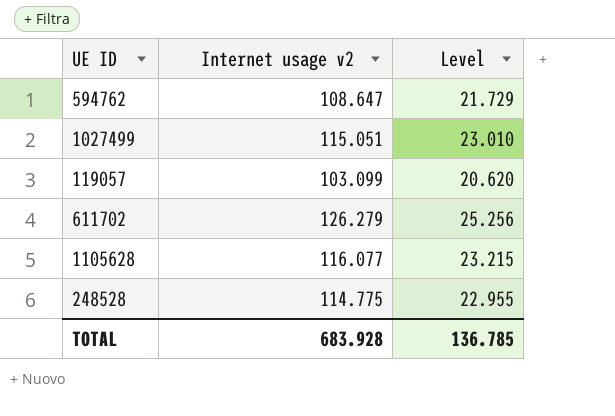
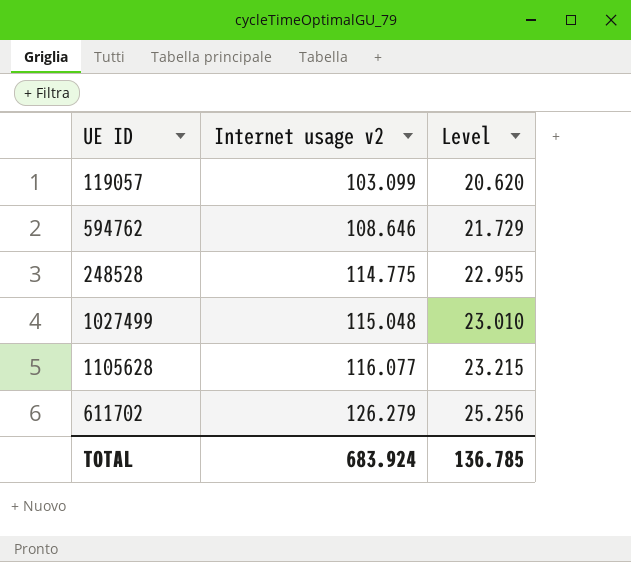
row order: none -> Internet usage v2 ascending
594762 | Internet usage v2: 108.647 -> 108.646
1027499 | Internet usage v2: 115.051 -> 115.048
TOTAL | Internet usage v2: 683.928 -> 683.924

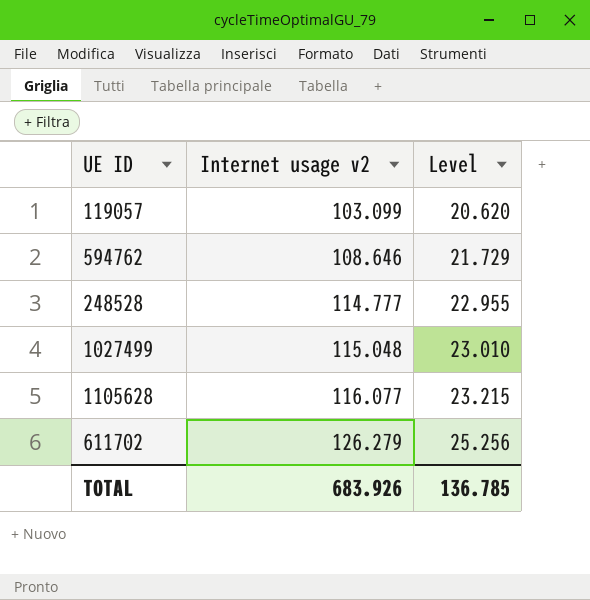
248528 | Internet usage v2: 114.775 -> 114.777
TOTAL | Internet usage v2: 683.924 -> 683.926

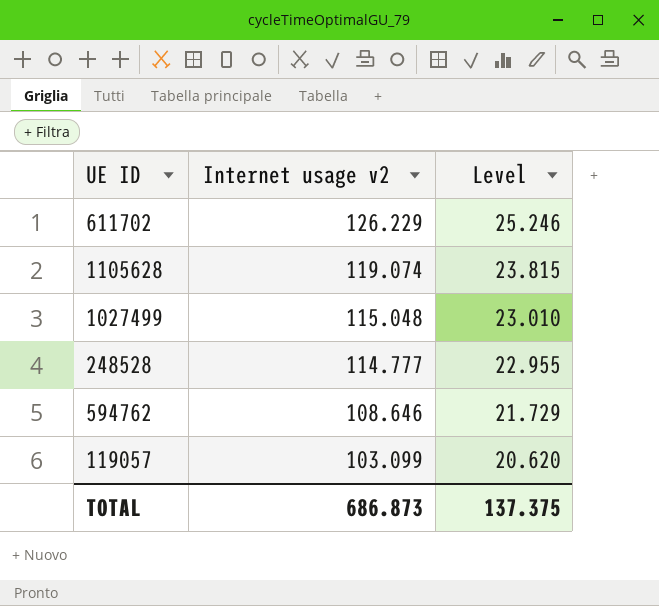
row order: Internet usage v2 ascending -> Internet usage v2 descending
611702 | Internet usage v2: 126.279 -> 126.229
611702 | Level: 25.256 -> 25.246
1105628 | Internet usage v2: 116.077 -> 119.074
1105628 | Level: 23.215 -> 23.815
TOTAL | Internet usage v2: 683.926 -> 686.873
TOTAL | Level: 136.785 -> 137.375

